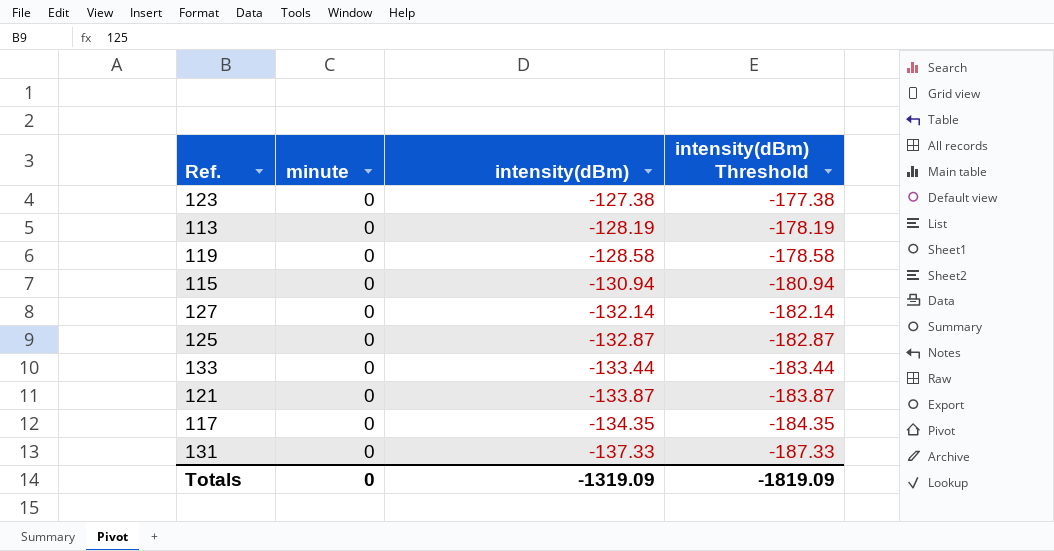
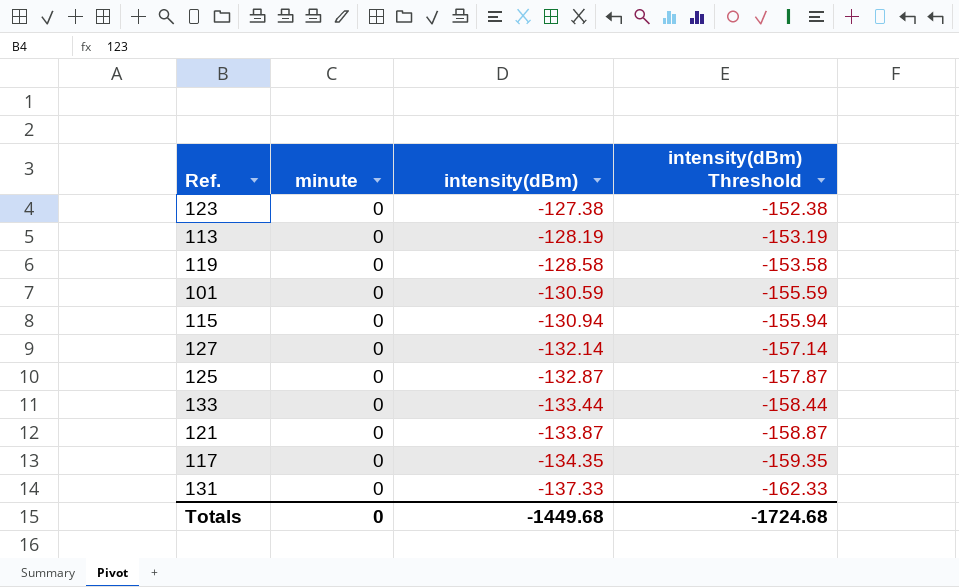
column intensity(dBm) Threshold | formula: [intensity(dBm)] - 50 -> [intensity(dBm)] - 25
row 101: none -> 0 | -130.59 | -155.59
Totals | intensity(dBm): -1319.09 -> -1449.68
Totals | intensity(dBm) Threshold: -1819.09 -> -1724.68

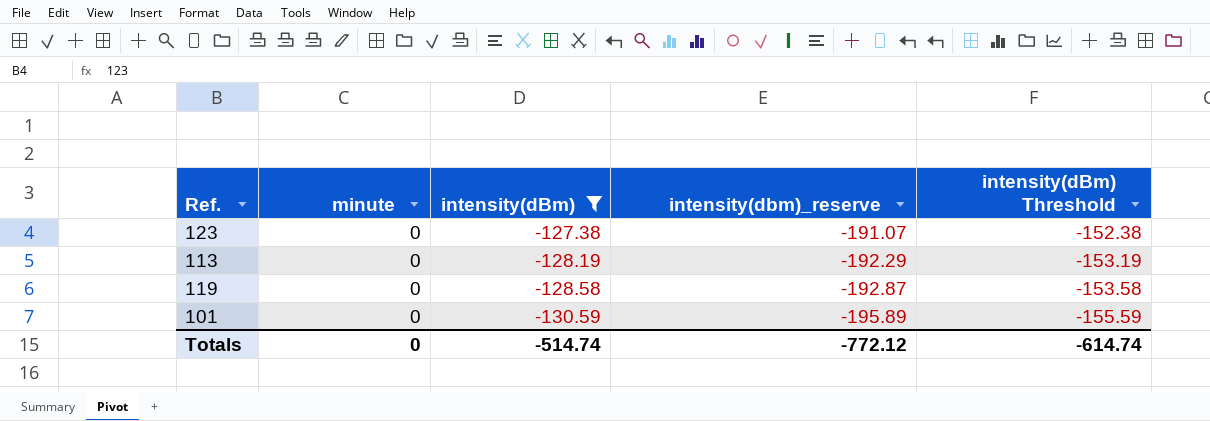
filter: none -> intensity(dBm) >= -130.59
column intensity(dbm)_reserve | formula: none -> [intensity(dBm)] * 1.5
Totals | intensity(dBm): -1449.68 -> -514.74
Totals | intensity(dBm) Threshold: -1724.68 -> -614.74

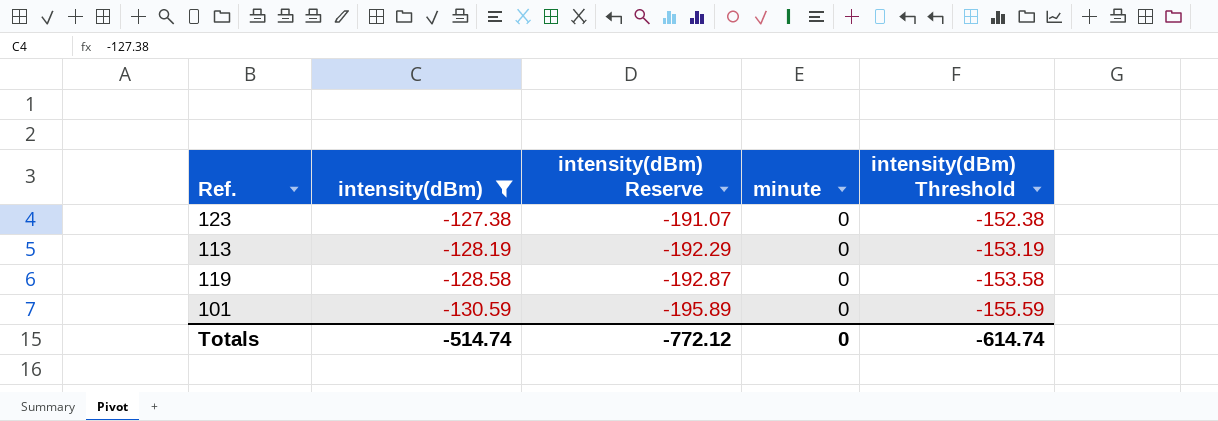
column name: intensity(dbm)_reserve -> intensity(dBm) Reserve
column minute | position: 2 -> 4

